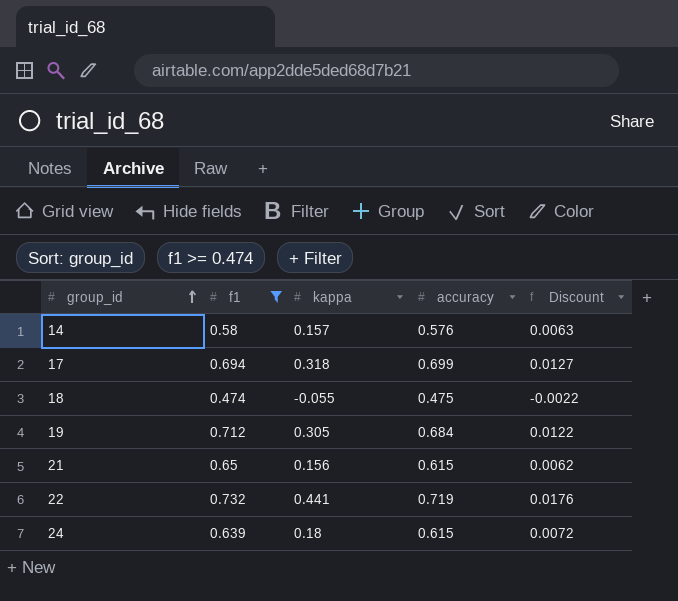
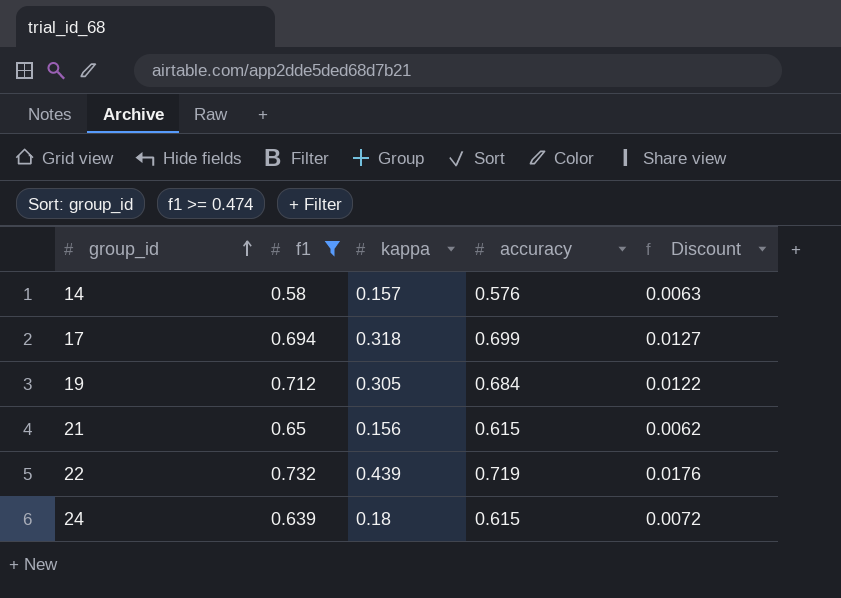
row 18: 0.474 | -0.055 | 0.475 | -0.0022 -> none
22 | kappa: 0.441 -> 0.439

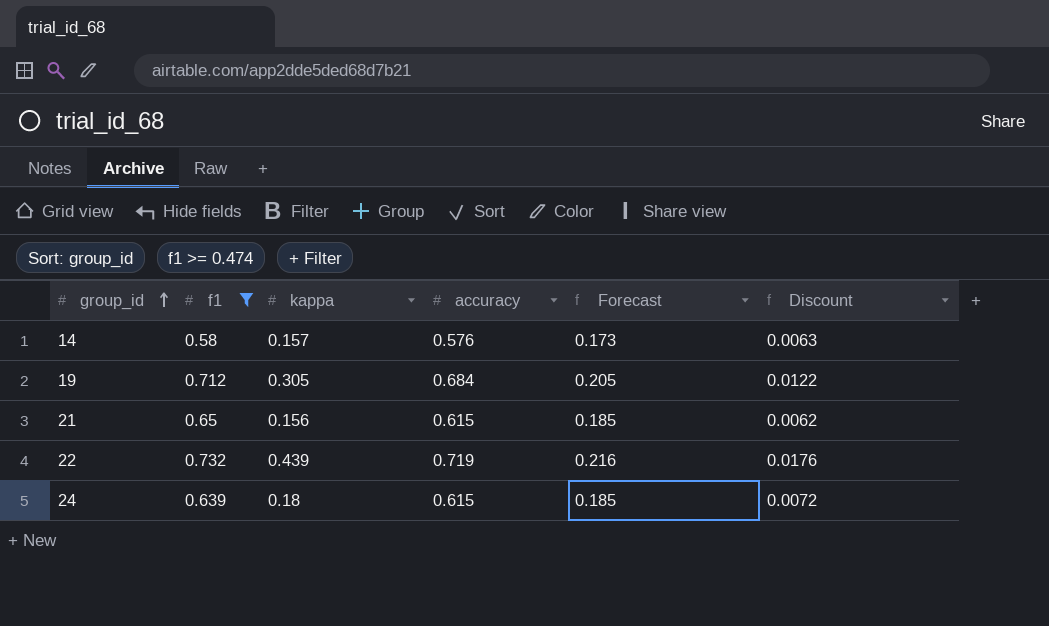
column Forecast | formula: none -> [accuracy] * 0.3
row 17: 0.694 | 0.318 | 0.699 | 0.0127 -> none

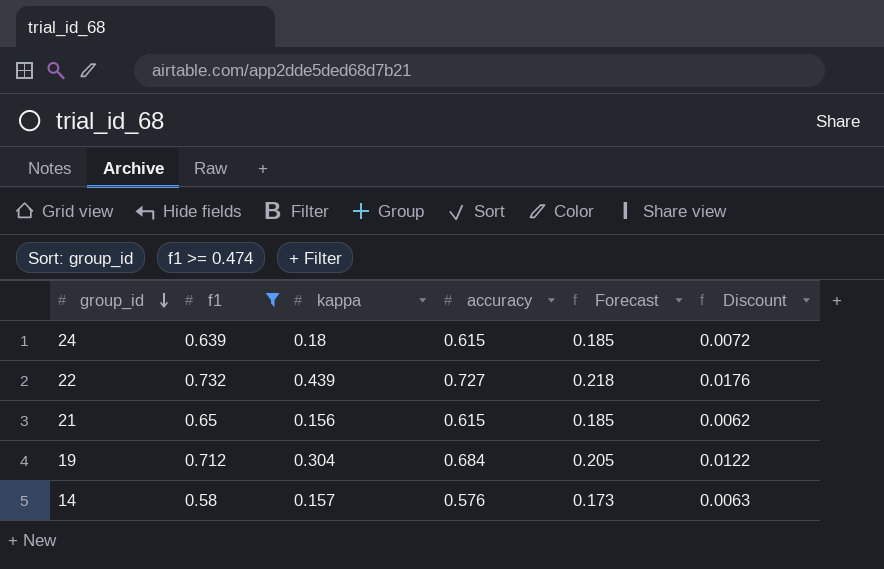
row order: group_id ascending -> group_id descending
22 | accuracy: 0.719 -> 0.727
22 | Forecast: 0.216 -> 0.218
19 | kappa: 0.305 -> 0.304

